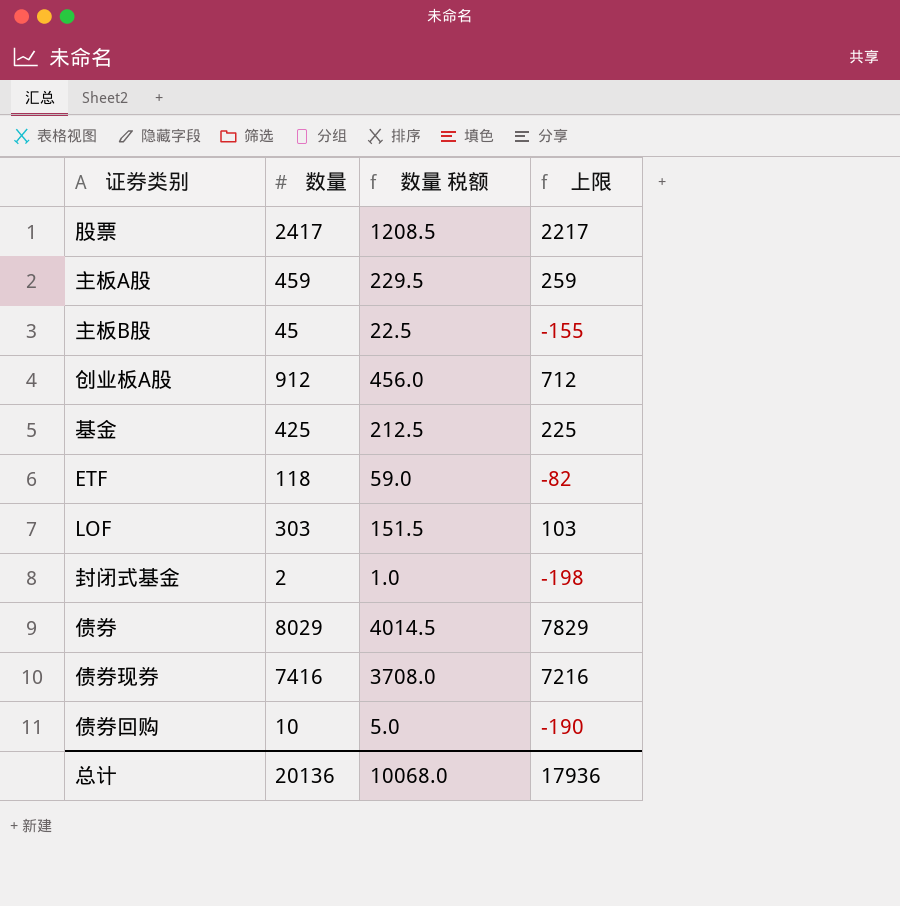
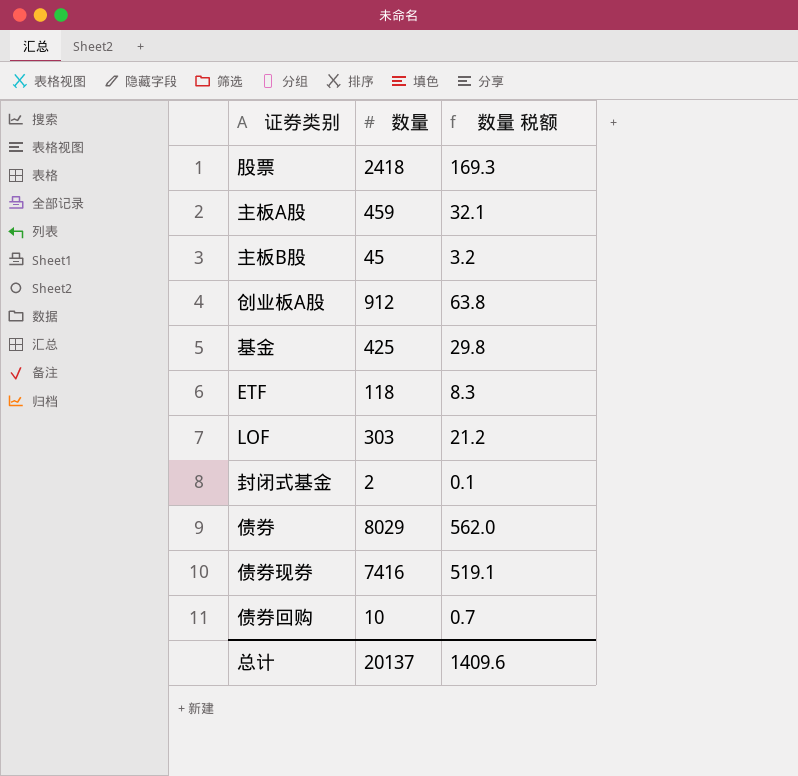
column 上限 | formula: [数量] - 200 -> none
column 数量 税额 | formula: [数量] * 0.5 -> [数量] * 0.07
股票 | 数量: 2417 -> 2418
总计 | 数量: 20136 -> 20137
总计 | 数量 税额: 10068.0 -> 1409.6

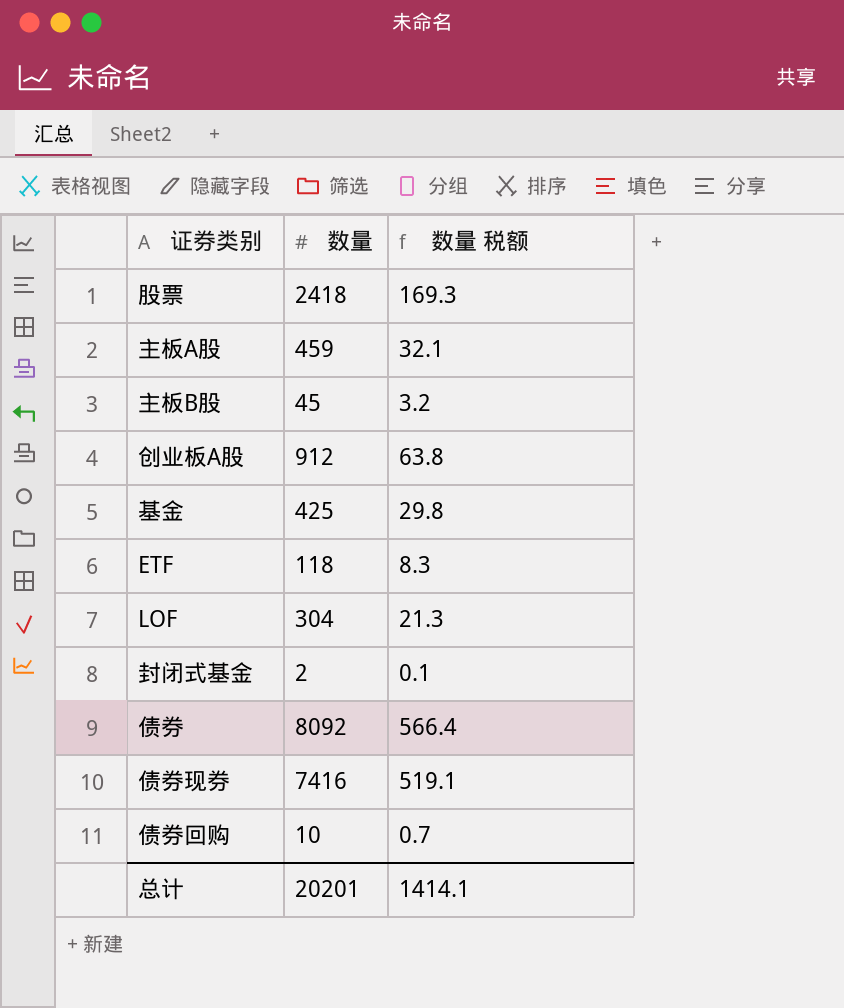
LOF | 数量: 303 -> 304
LOF | 数量 税额: 21.2 -> 21.3
债券 | 数量: 8029 -> 8092
债券 | 数量 税额: 562.0 -> 566.4
总计 | 数量: 20137 -> 20201
总计 | 数量 税额: 1409.6 -> 1414.1

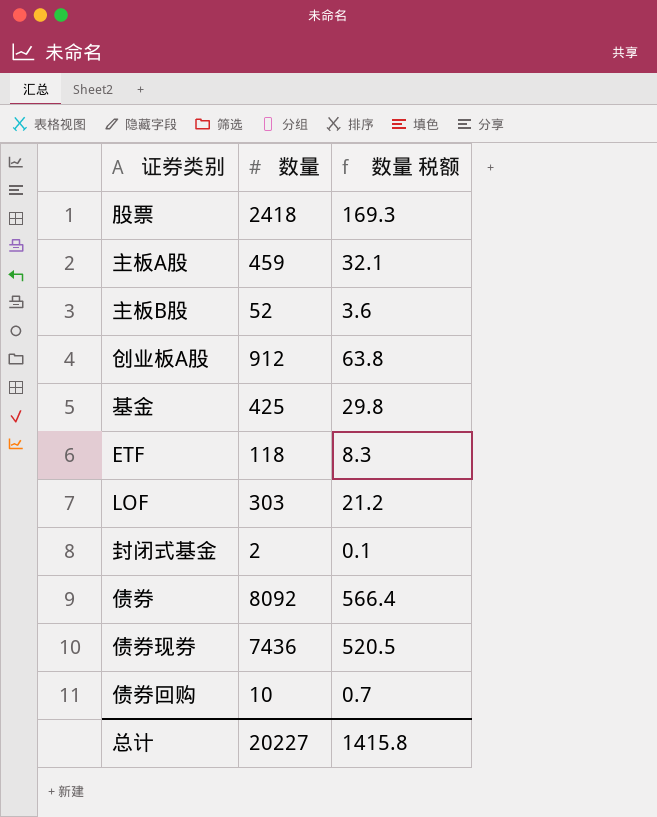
主板B股 | 数量: 45 -> 52
主板B股 | 数量 税额: 3.2 -> 3.6
LOF | 数量: 304 -> 303
LOF | 数量 税额: 21.3 -> 21.2
债券现券 | 数量: 7416 -> 7436
债券现券 | 数量 税额: 519.1 -> 520.5
总计 | 数量: 20201 -> 20227
总计 | 数量 税额: 1414.1 -> 1415.8

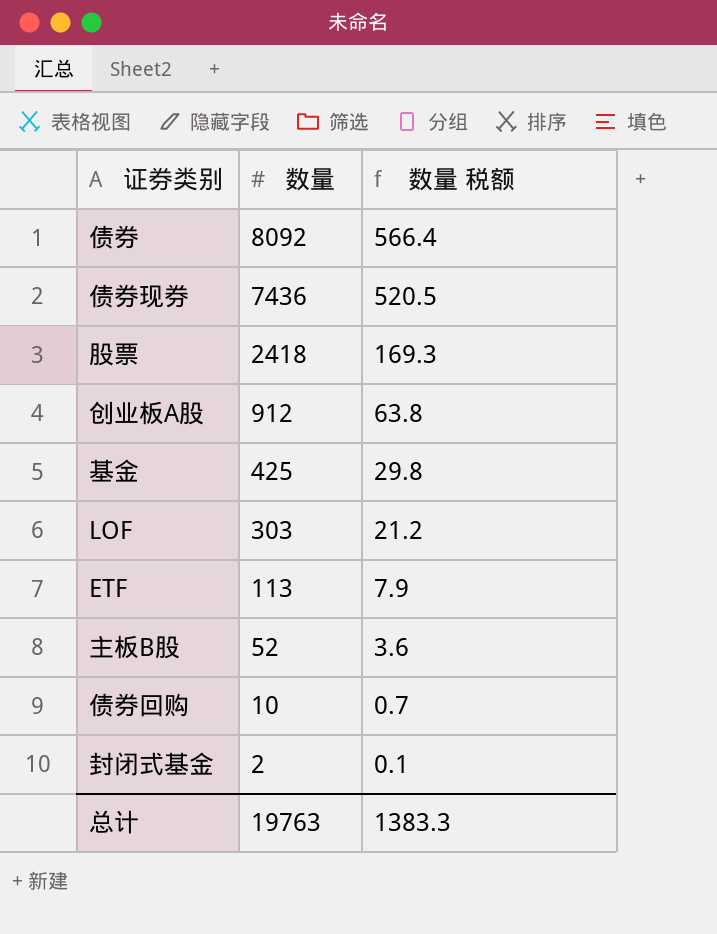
row order: none -> 数量 descending
row 主板A股: 459 | 32.1 -> none
ETF | 数量: 118 -> 113
ETF | 数量 税额: 8.3 -> 7.9
总计 | 数量: 20227 -> 19763
总计 | 数量 税额: 1415.8 -> 1383.3

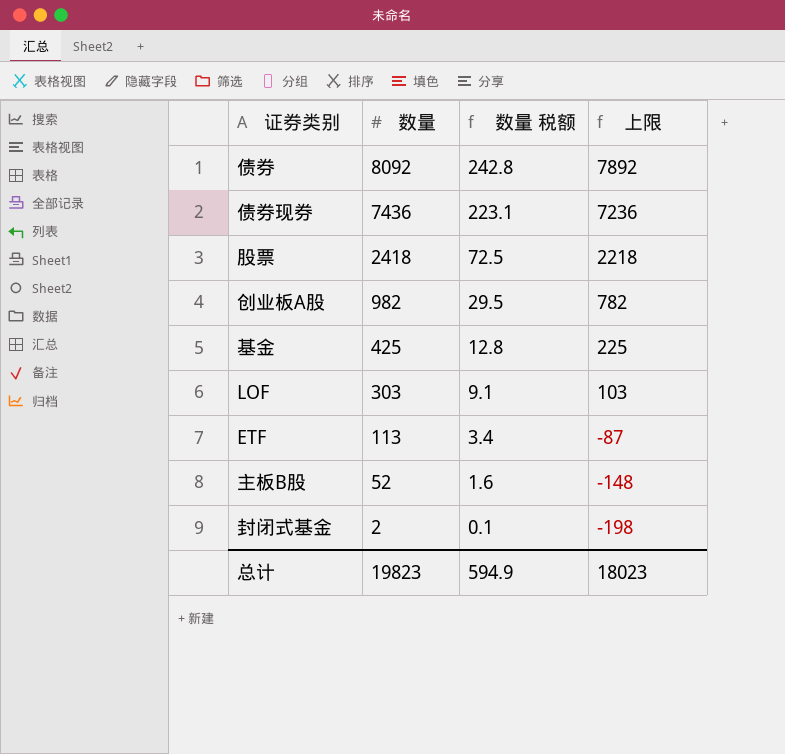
column 数量 税额 | formula: [数量] * 0.07 -> [数量] * 0.03
column 上限 | formula: none -> [数量] - 200
row 债券回购: 10 | 0.7 -> none
创业板A股 | 数量: 912 -> 982
总计 | 数量: 19763 -> 19823
总计 | 数量 税额: 1383.3 -> 594.9

